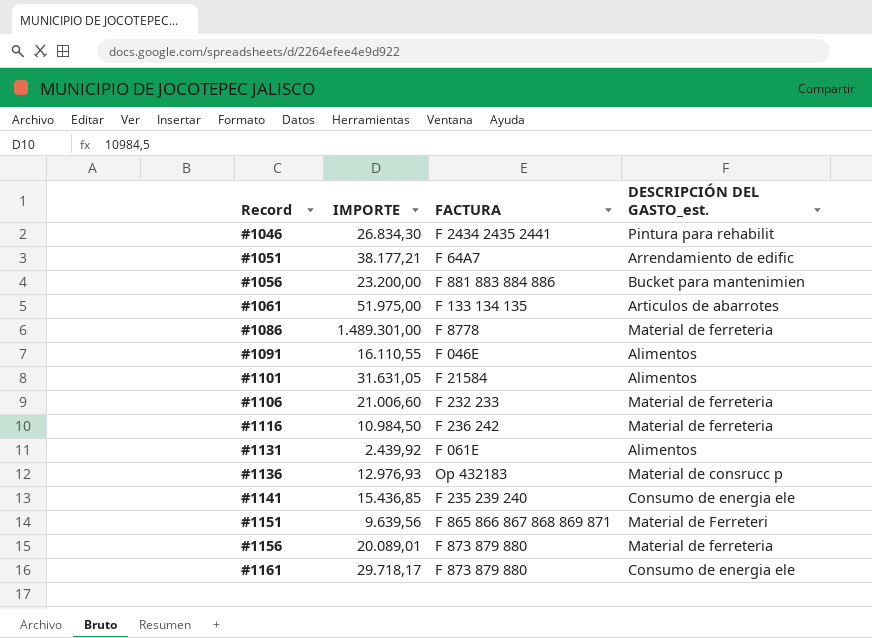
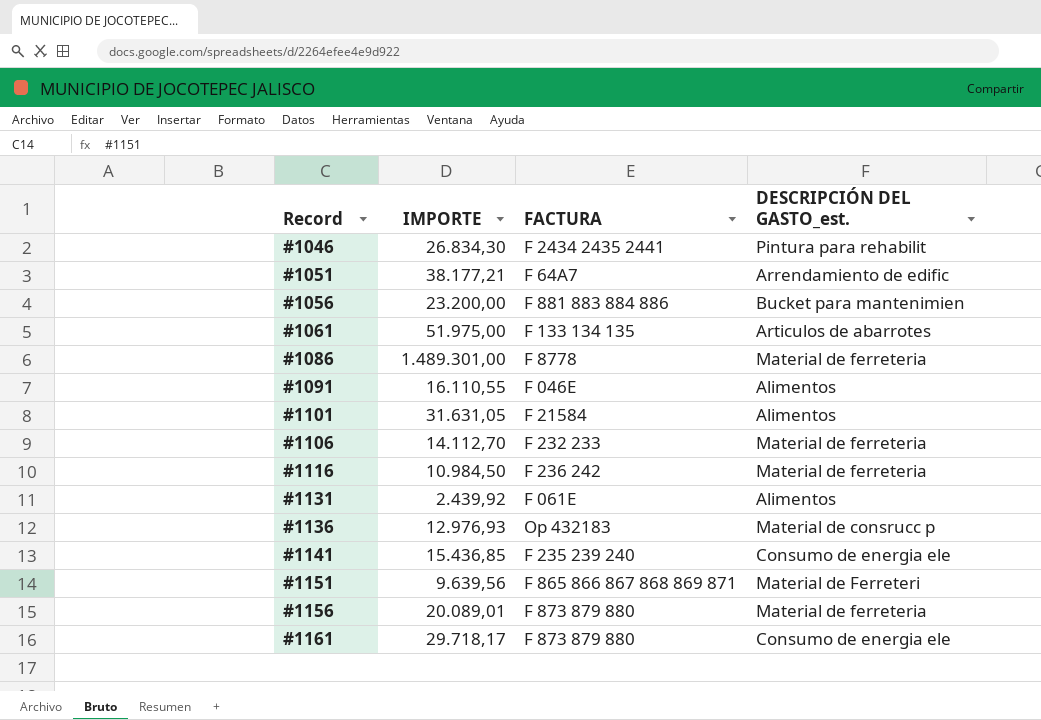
#1106 | IMPORTE: 21.006,60 -> 14.112,70

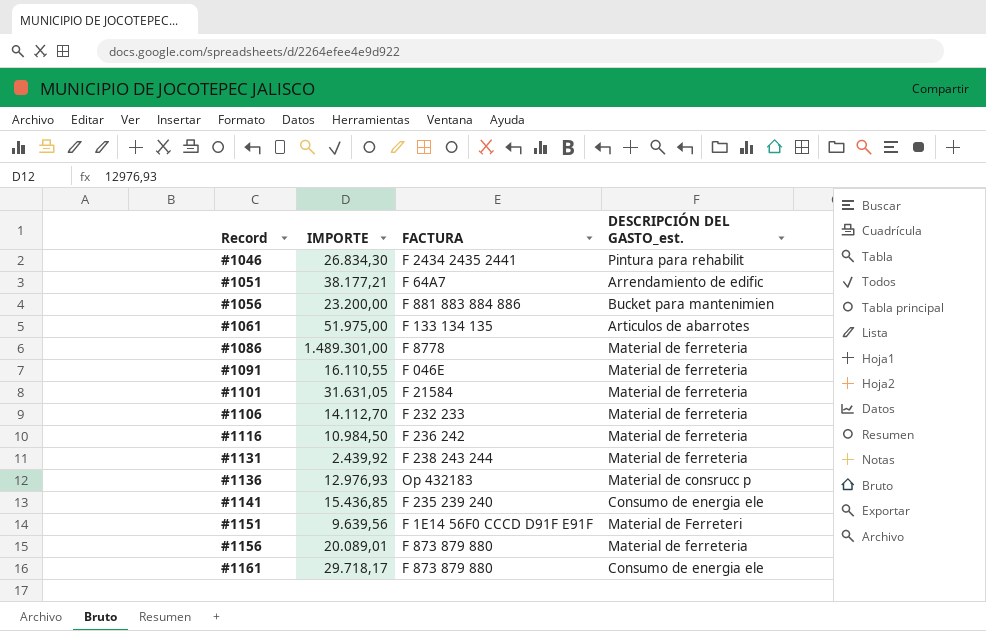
#1091 | DESCRIPCIÓN DEL GASTO_est.: Alimentos -> Material de ferreteria
#1101 | DESCRIPCIÓN DEL GASTO_est.: Alimentos -> Material de ferreteria
#1131 | FACTURA: F 061E -> F 238 243 244
#1131 | DESCRIPCIÓN DEL GASTO_est.: Alimentos -> Material de ferreteria
#1151 | FACTURA: F 865 866 867 868 869 871 -> F 1E14 56F0 CCCD D91F E91F

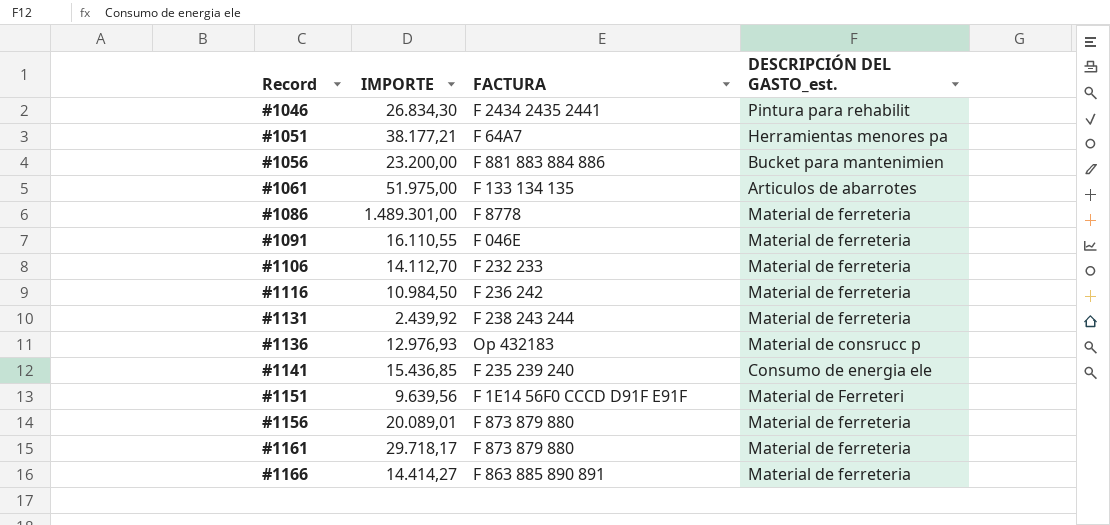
row #1101: 31.631,05 | F 21584 | Material de ferreteria -> none
#1051 | DESCRIPCIÓN DEL GASTO_est.: Arrendamiento de edific -> Herramientas menores pa
#1161 | DESCRIPCIÓN DEL GASTO_est.: Consumo de energia ele -> Material de ferreteria
row #1166: none -> 14.414,27 | F 863 885 890 891 | Material de ferreteria

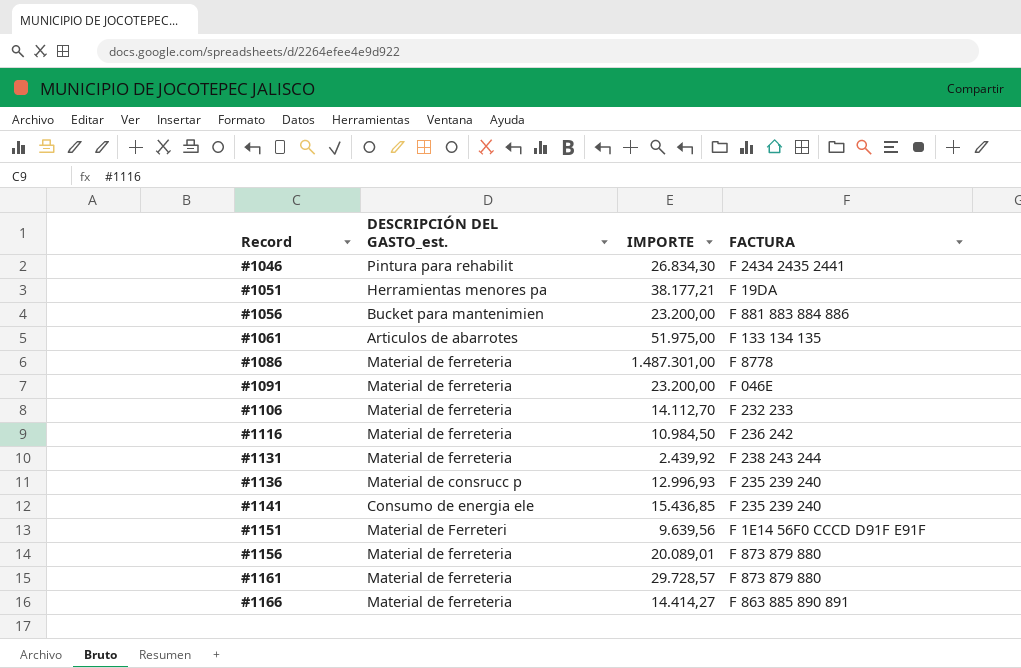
column DESCRIPCIÓN DEL GASTO_est. | position: 4 -> 2
#1051 | FACTURA: F 64A7 -> F 19DA
#1086 | IMPORTE: 1.489.301,00 -> 1.487.301,00
#1091 | IMPORTE: 16.110,55 -> 23.200,00
#1136 | IMPORTE: 12.976,93 -> 12.996,93
#1136 | FACTURA: Op 432183 -> F 235 239 240
#1161 | IMPORTE: 29.718,17 -> 29.728,57

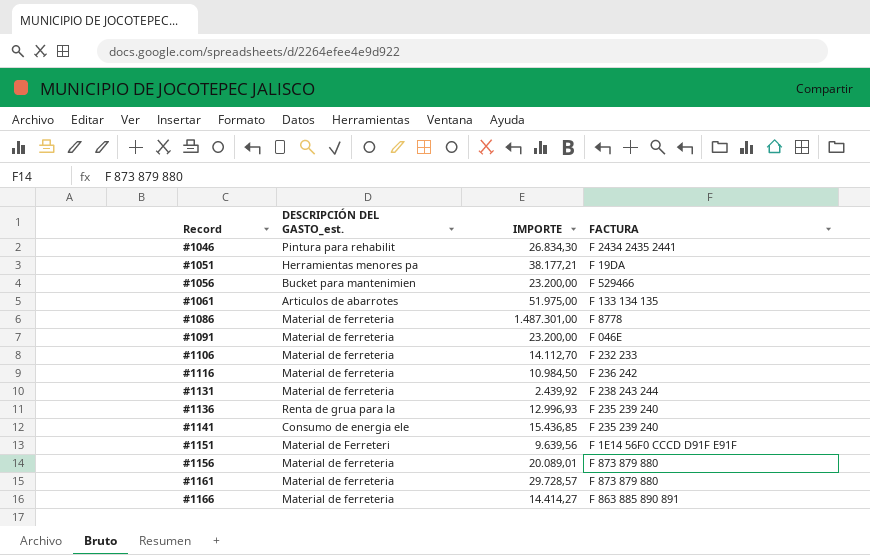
#1056 | FACTURA: F 881 883 884 886 -> F 529466
#1136 | DESCRIPCIÓN DEL GASTO_est.: Material de consrucc p -> Renta de grua para la

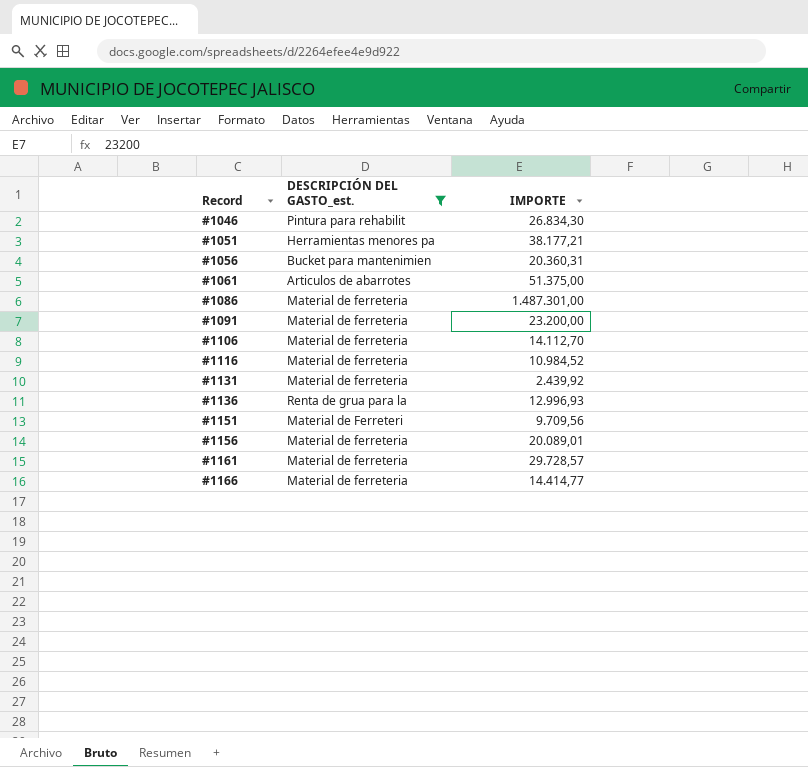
filter: none -> DESCRIPCIÓN DEL GASTO_est. != Consumo de energia ele
column FACTURA | position: 4 -> none
#1056 | IMPORTE: 23.200,00 -> 20.360,31
#1061 | IMPORTE: 51.975,00 -> 51.375,00
#1116 | IMPORTE: 10.984,50 -> 10.984,52
#1151 | IMPORTE: 9.639,56 -> 9.709,56
#1166 | IMPORTE: 14.414,27 -> 14.414,77

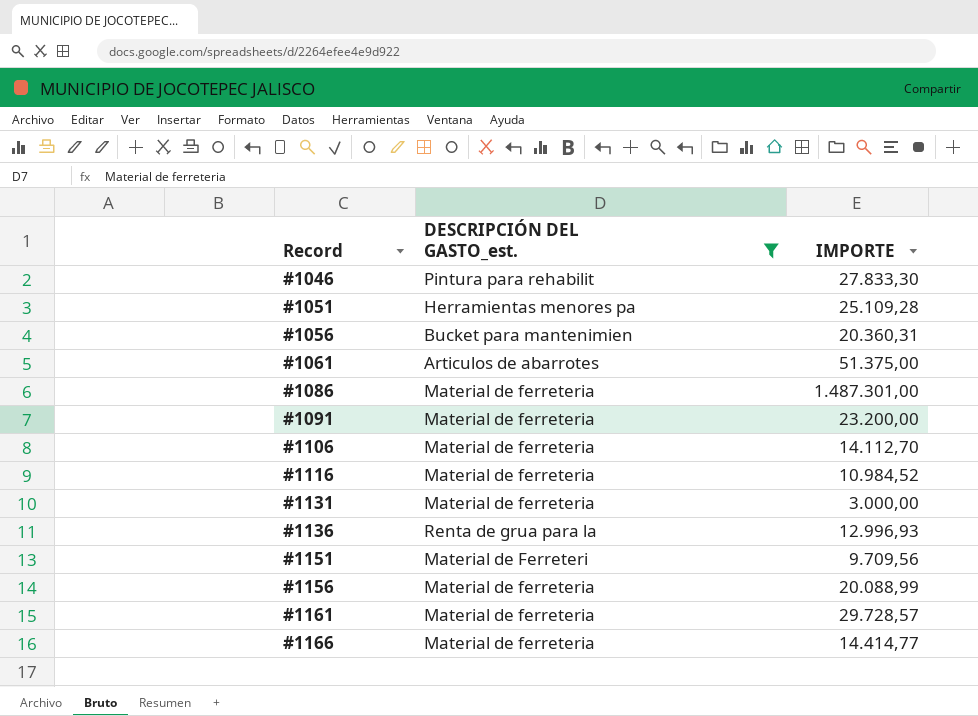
#1046 | IMPORTE: 26.834,30 -> 27.833,30
#1051 | IMPORTE: 38.177,21 -> 25.109,28
#1131 | IMPORTE: 2.439,92 -> 3.000,00
#1156 | IMPORTE: 20.089,01 -> 20.088,99

